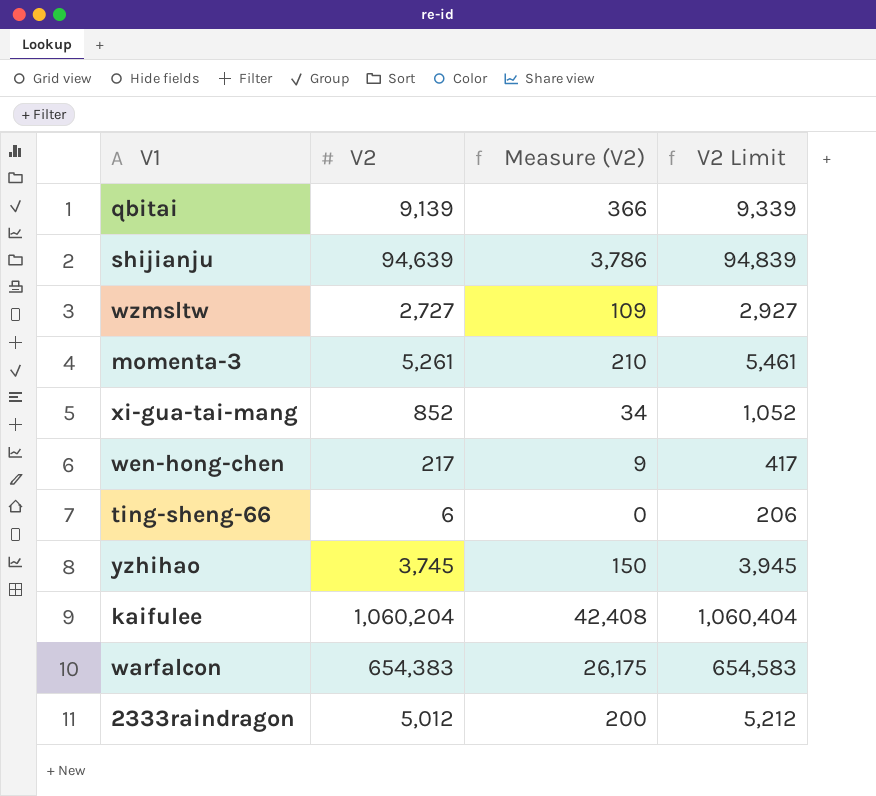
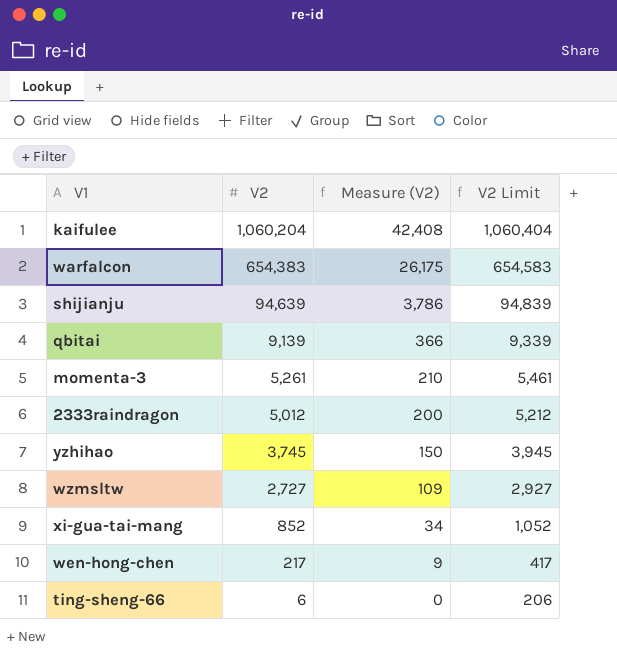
row order: none -> V2 descending

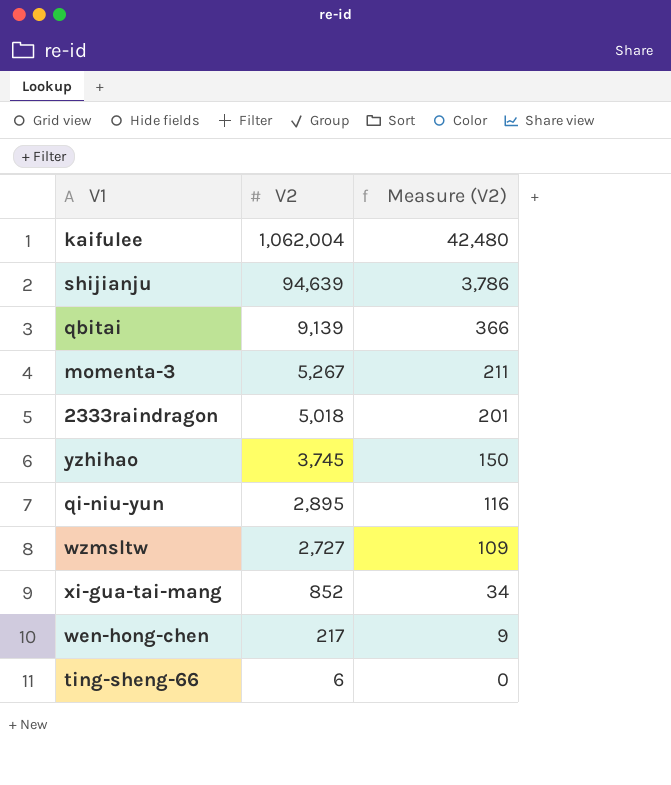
column V2 Limit | formula: [V2] + 200 -> none
row warfalcon: 654,383 | 26,175 | 654,583 -> none
kaifulee | V2: 1,060,204 -> 1,062,004
kaifulee | Measure (V2): 42,408 -> 42,480
momenta-3 | V2: 5,261 -> 5,267
momenta-3 | Measure (V2): 210 -> 211
2333raindragon | V2: 5,012 -> 5,018
2333raindragon | Measure (V2): 200 -> 201
row qi-niu-yun: none -> 2,895 | 116

